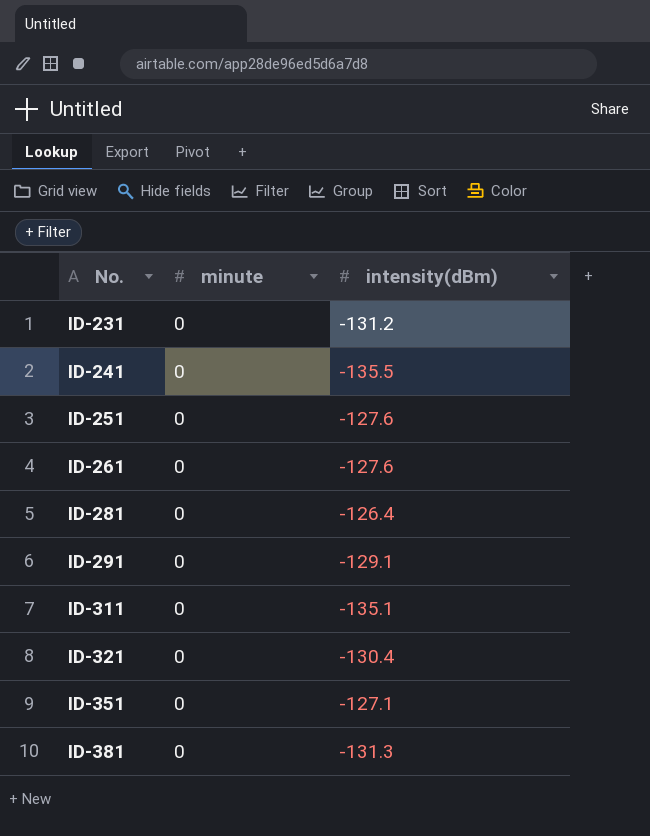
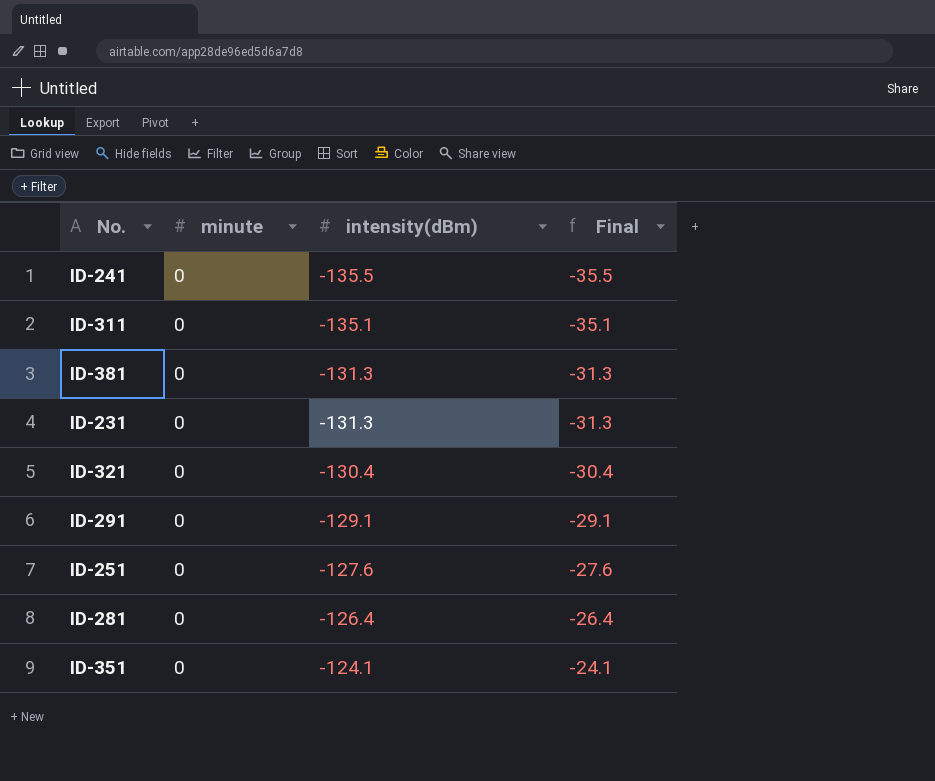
row order: No. ascending -> intensity(dBm) ascending
column Final | formula: none -> [intensity(dBm)] + 100
row ID-261: 0 | -127.6 -> none
ID-231 | intensity(dBm): -131.2 -> -131.3
ID-351 | intensity(dBm): -127.1 -> -124.1

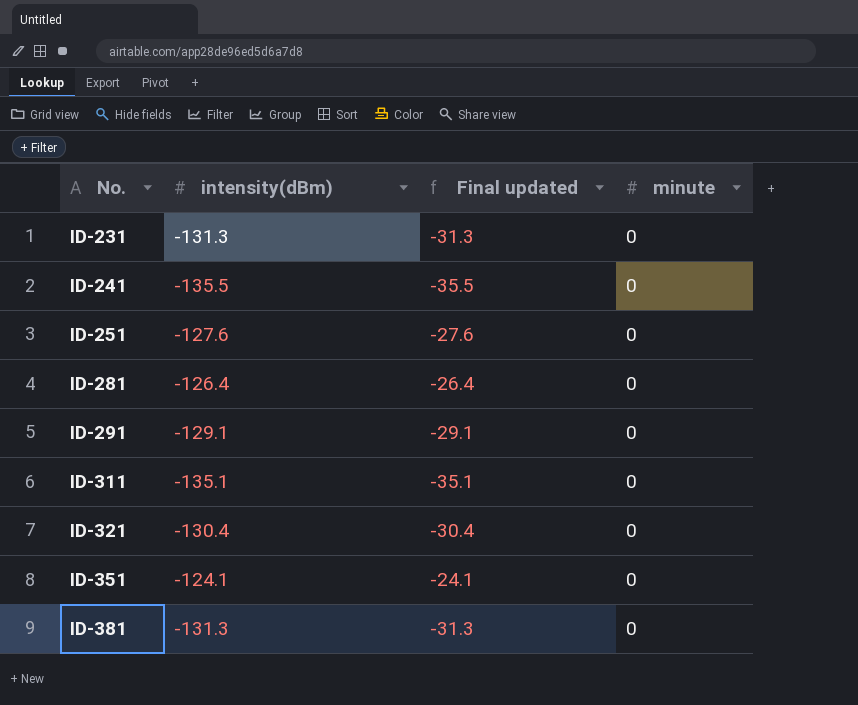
row order: intensity(dBm) ascending -> No. ascending
column name: Final -> Final updated
column minute | position: 2 -> 4

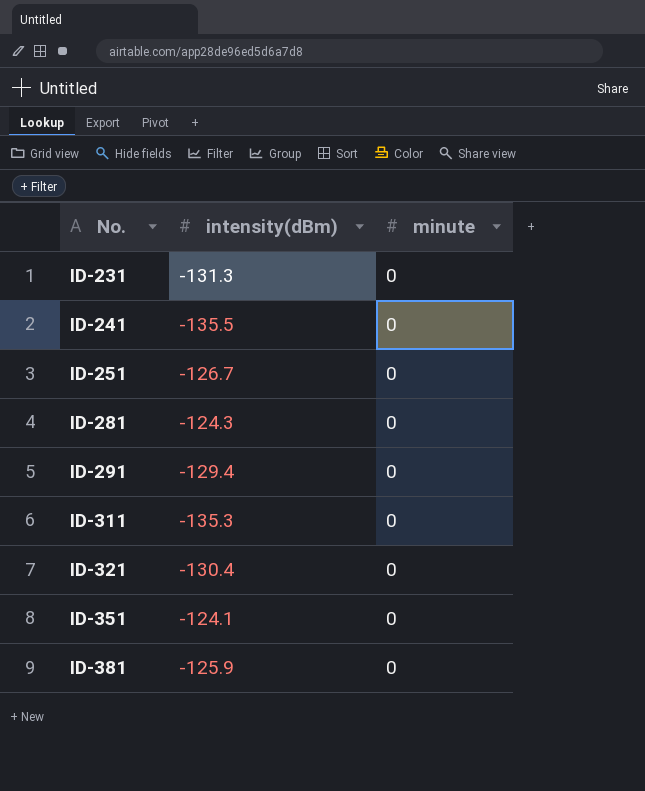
column Final updated | formula: [intensity(dBm)] + 100 -> none
ID-251 | intensity(dBm): -127.6 -> -126.7
ID-281 | intensity(dBm): -126.4 -> -124.3
ID-291 | intensity(dBm): -129.1 -> -129.4
ID-311 | intensity(dBm): -135.1 -> -135.3
ID-381 | intensity(dBm): -131.3 -> -125.9

